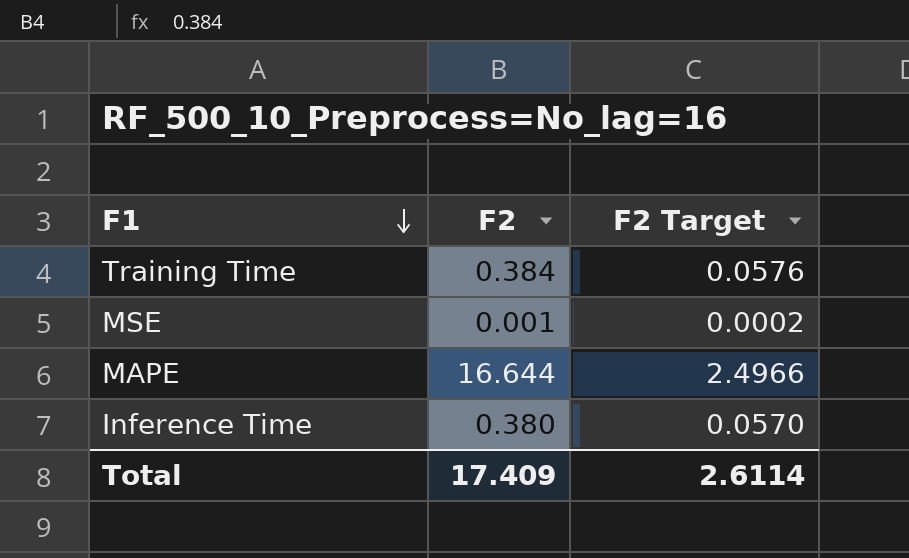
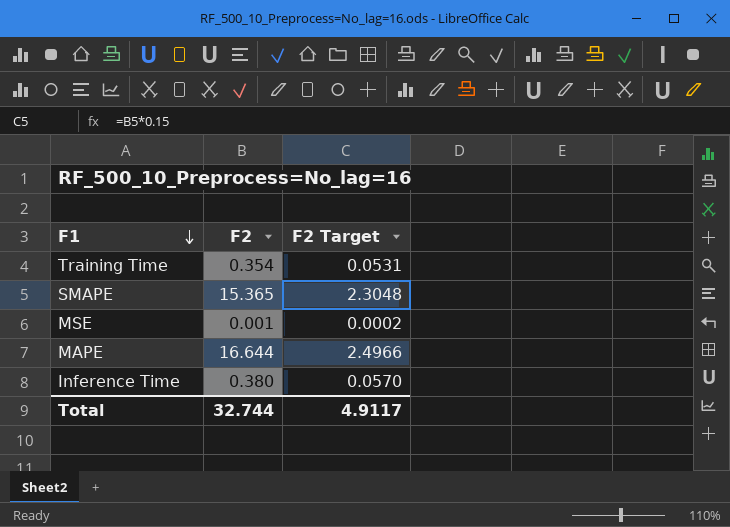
Training Time | F2: 0.384 -> 0.354
Training Time | F2 Target: 0.0576 -> 0.0531
row SMAPE: none -> 15.365 | 2.3048
Total | F2: 17.409 -> 32.744
Total | F2 Target: 2.6114 -> 4.9117

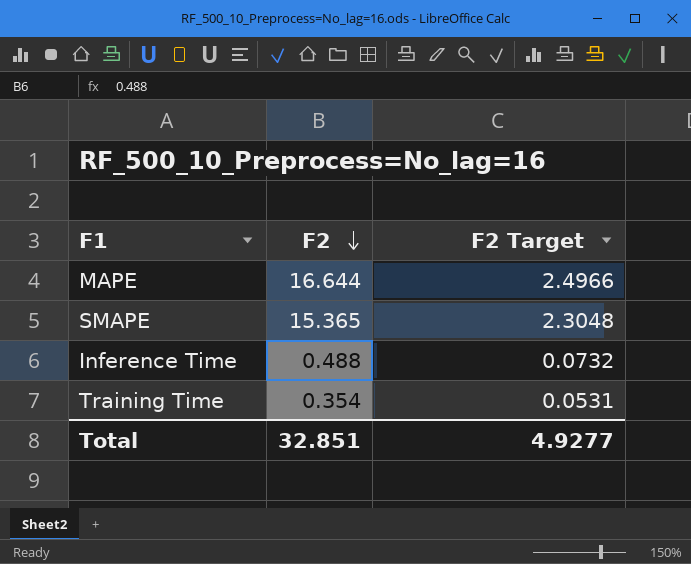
row order: F1 descending -> F2 descending
row MSE: 0.001 | 0.0002 -> none
Inference Time | F2: 0.380 -> 0.488
Inference Time | F2 Target: 0.0570 -> 0.0732
Total | F2: 32.744 -> 32.851
Total | F2 Target: 4.9117 -> 4.9277

